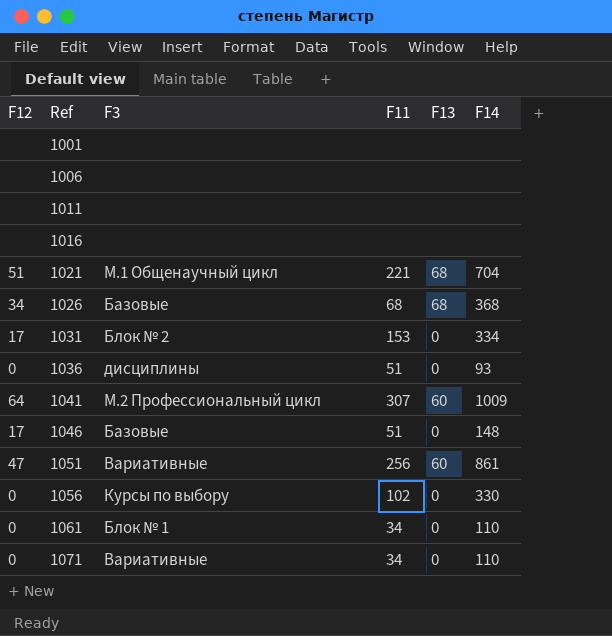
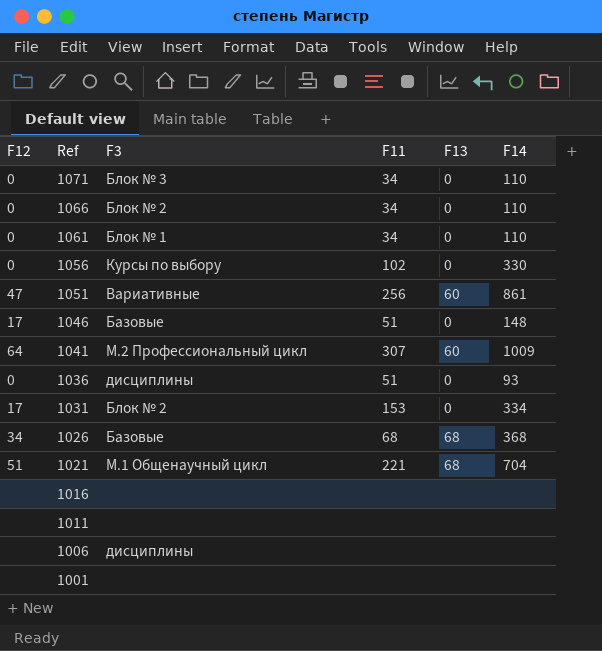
row order: Ref ascending -> Ref descending
1071 | F3: Вариативные -> Блок № 3
row 1066: none -> 0 | Блок № 2 | 34 | 0 | 110
1006 | F3: none -> дисциплины

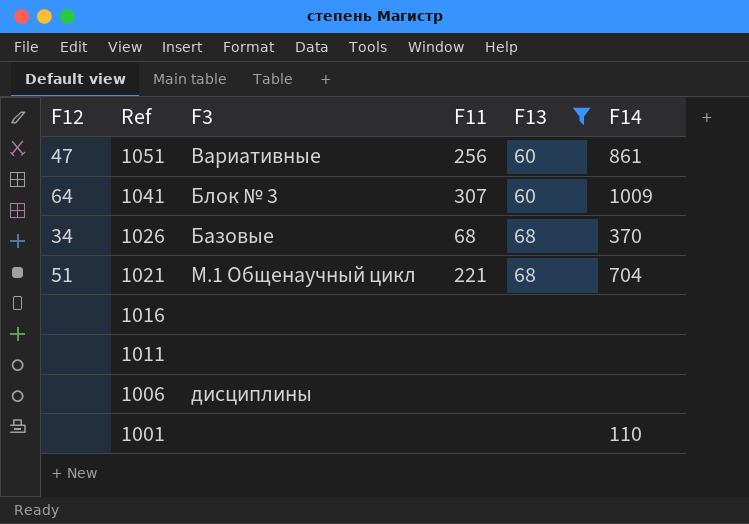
filter: none -> F13 != 0
1041 | F3: М.2 Профессиональный цикл -> Блок № 3
1026 | F14: 368 -> 370
1001 | F14: none -> 110

